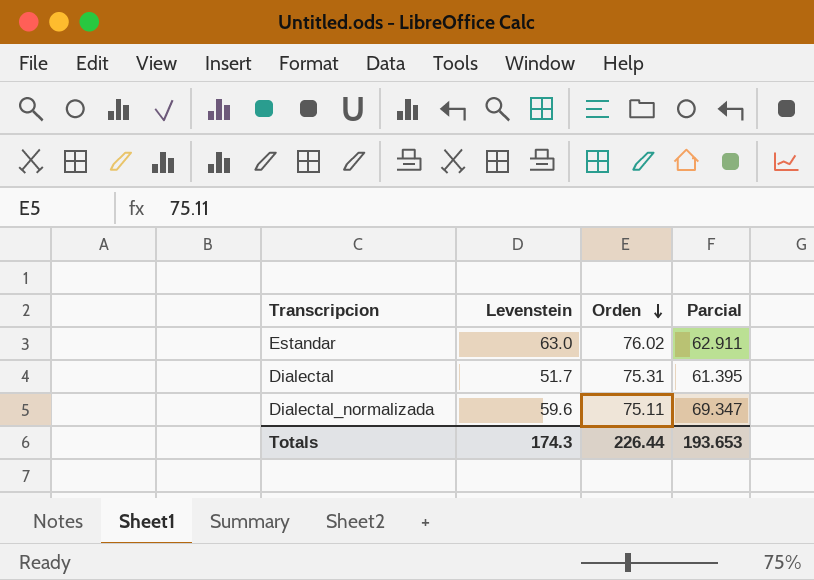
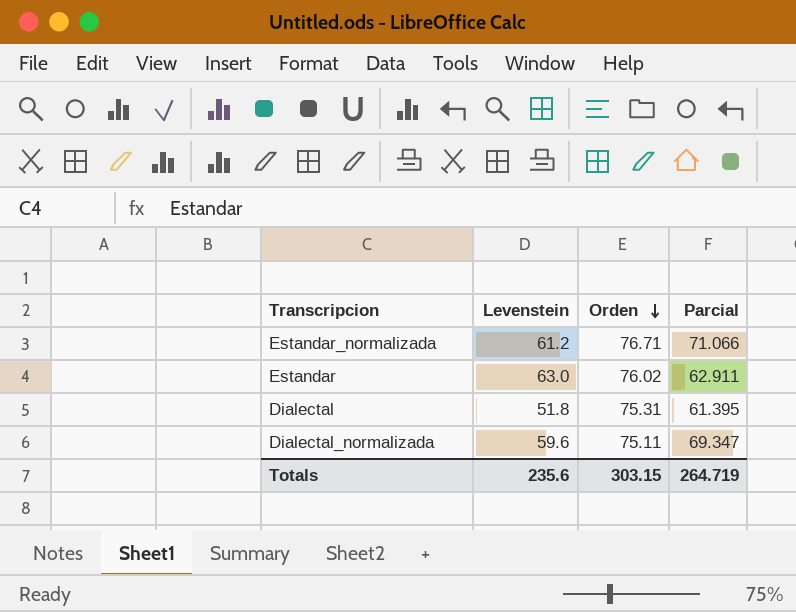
row Estandar_normalizada: none -> 61.2 | 76.71 | 71.066
Dialectal | Levenstein: 51.7 -> 51.8
Totals | Levenstein: 174.3 -> 235.6
Totals | Orden: 226.44 -> 303.15
Totals | Parcial: 193.653 -> 264.719

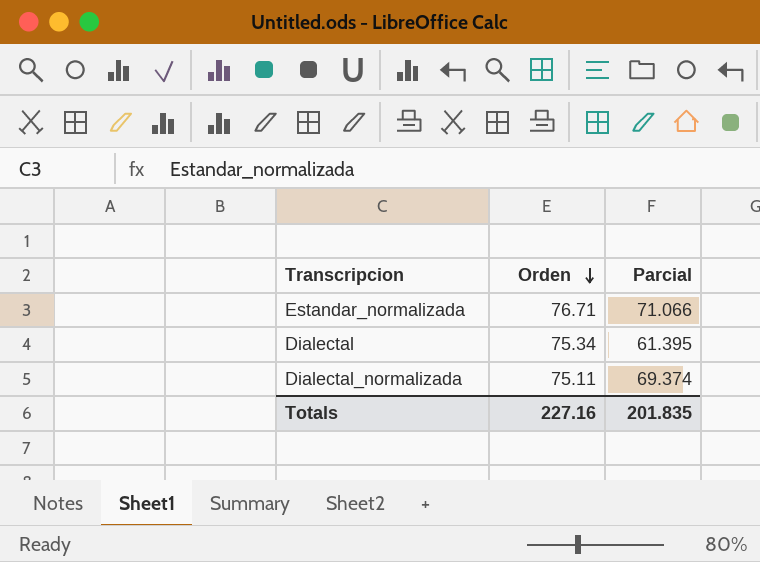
column Levenstein | position: 2 -> none
row Estandar: 63.0 | 76.02 | 62.911 -> none
Dialectal | Orden: 75.31 -> 75.34
Dialectal_normalizada | Parcial: 69.347 -> 69.374
Totals | Orden: 303.15 -> 227.16
Totals | Parcial: 264.719 -> 201.835

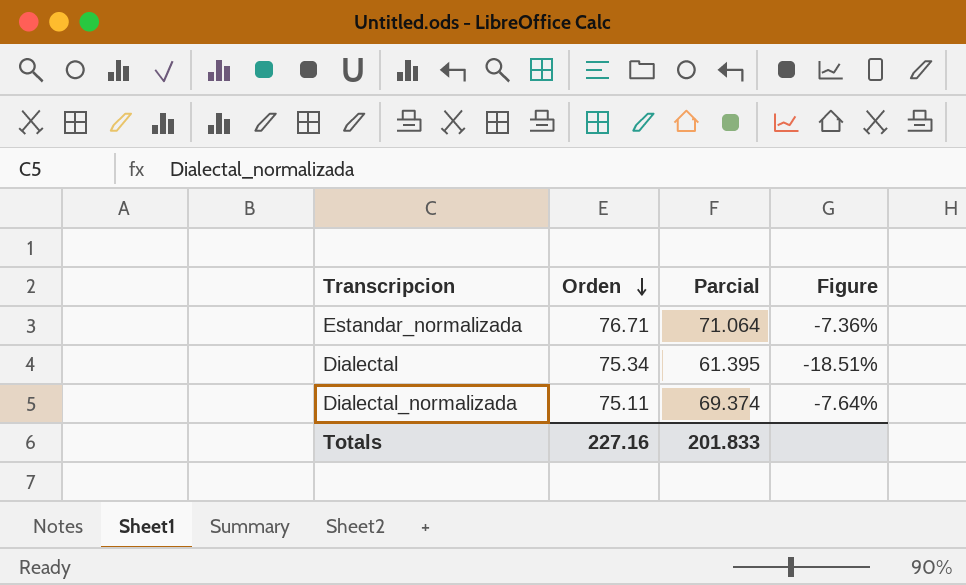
column Figure | formula: none -> ([Parcial] - [Orden]) / [Orden]
Estandar_normalizada | Parcial: 71.066 -> 71.064
Totals | Parcial: 201.835 -> 201.833

